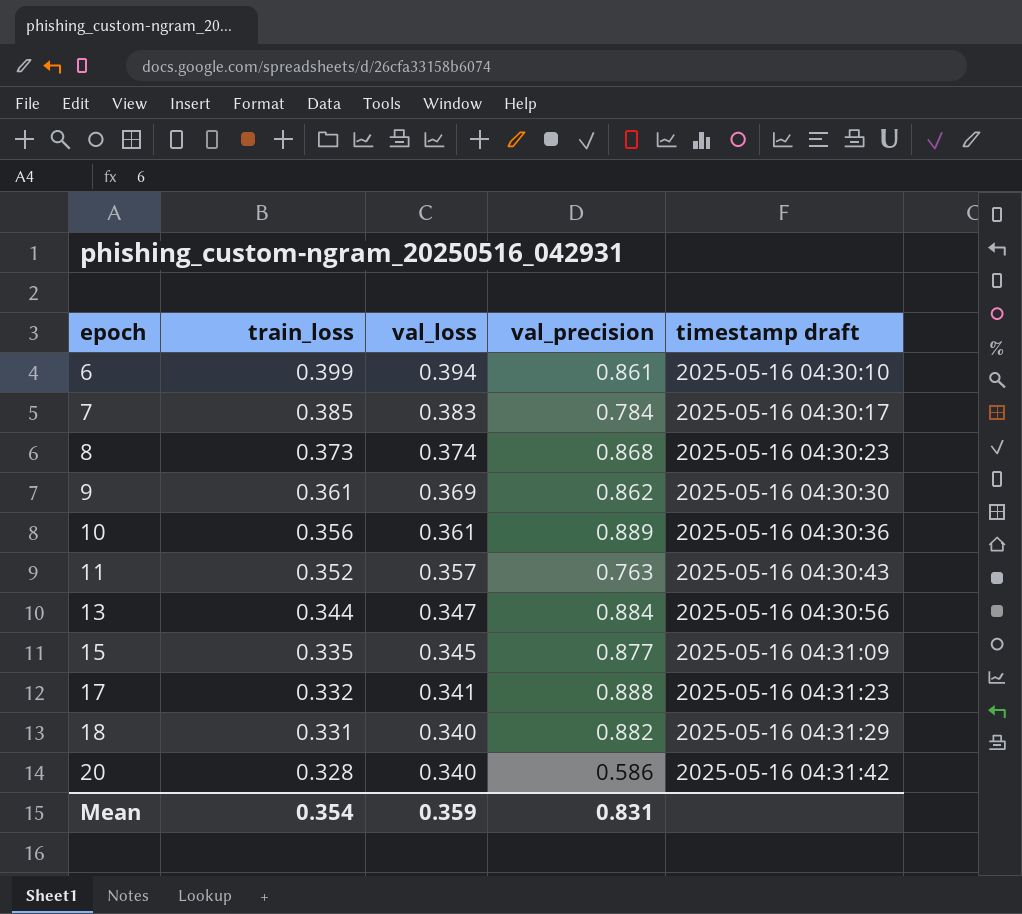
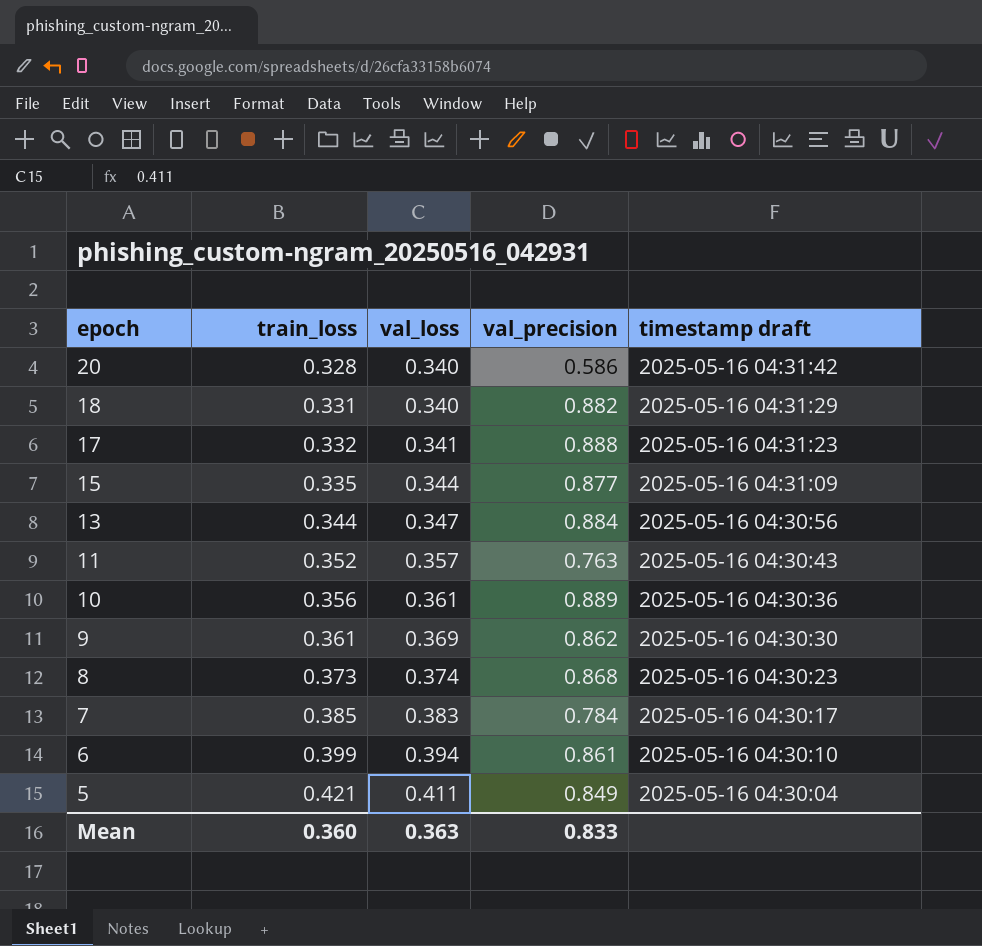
row order: epoch ascending -> epoch descending
15 | val_loss: 0.345 -> 0.344
row 5: none -> 0.421 | 0.411 | 0.849 | 2025-05-16 04:30:04
Mean | train_loss: 0.354 -> 0.360
Mean | val_loss: 0.359 -> 0.363
Mean | val_precision: 0.831 -> 0.833

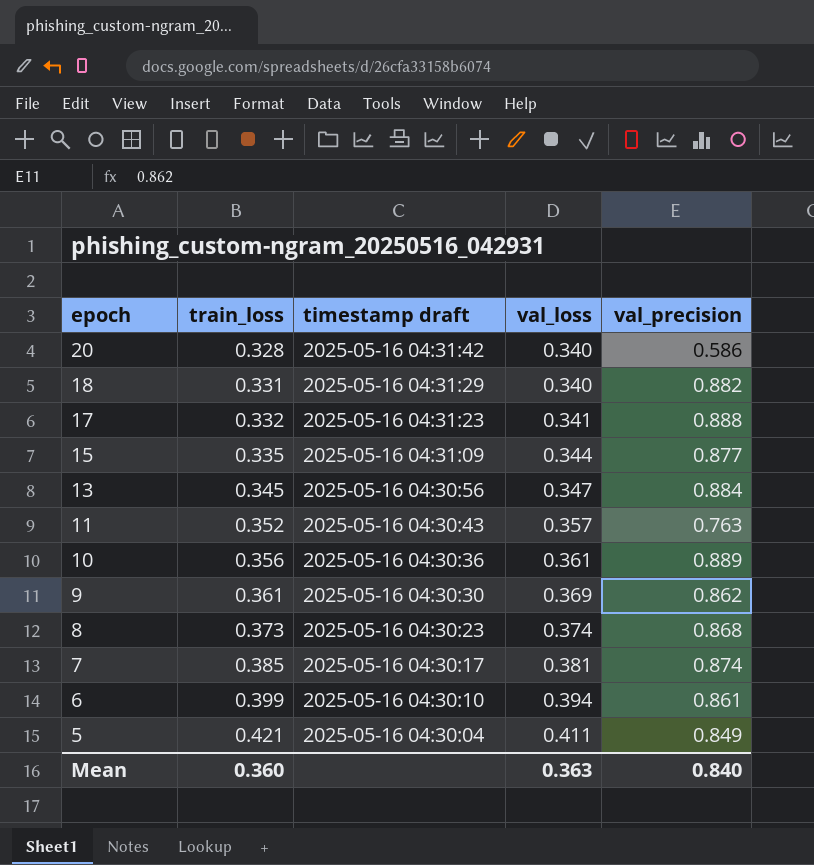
column timestamp draft | position: 5 -> 3
13 | train_loss: 0.344 -> 0.345
7 | val_loss: 0.383 -> 0.381
7 | val_precision: 0.784 -> 0.874
Mean | val_precision: 0.833 -> 0.840

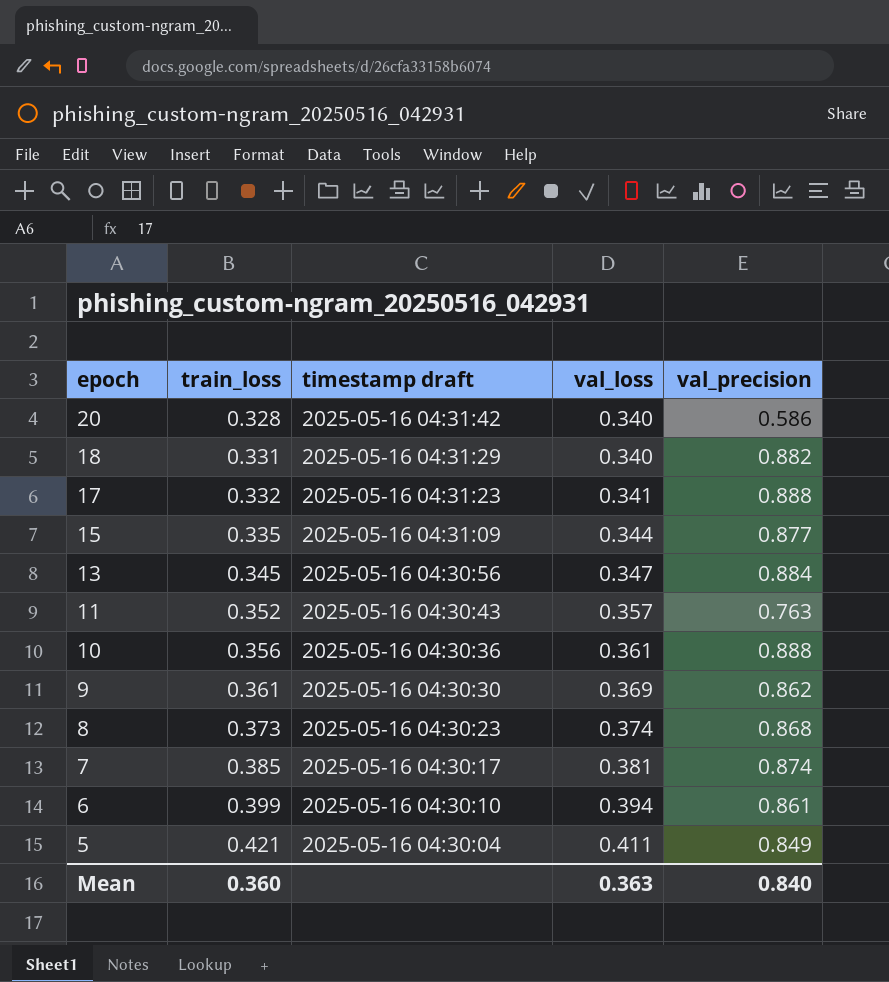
10 | val_precision: 0.889 -> 0.888

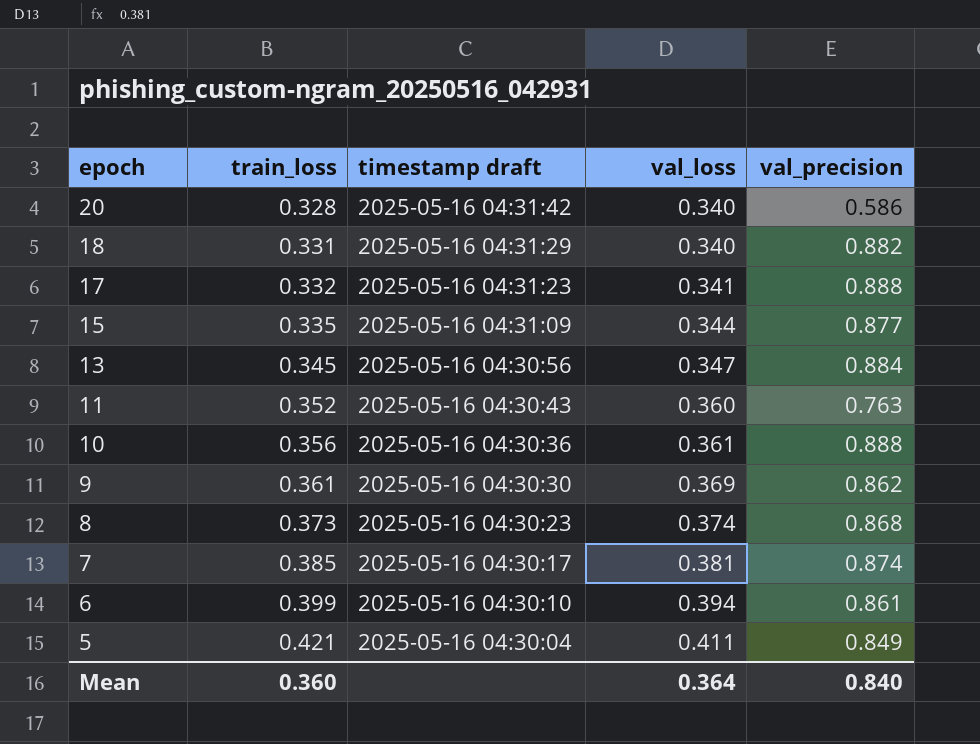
11 | val_loss: 0.357 -> 0.360
Mean | val_loss: 0.363 -> 0.364

